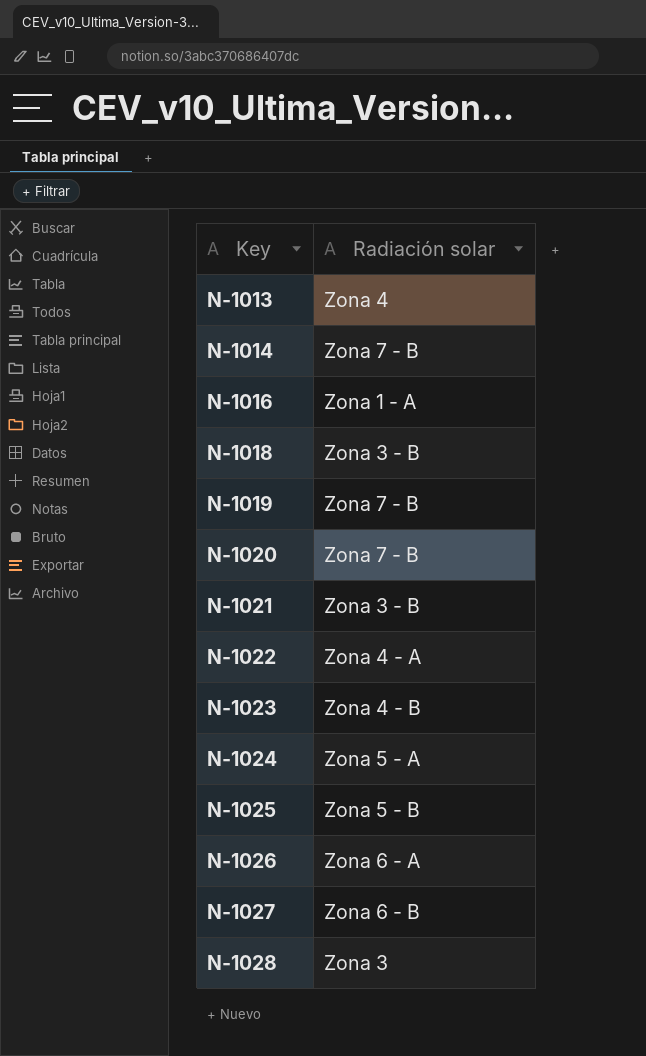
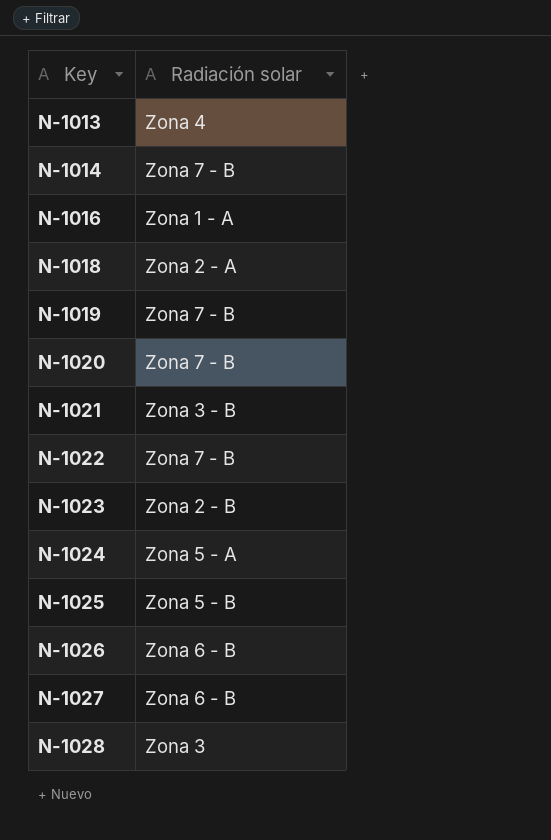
N-1018 | Radiación solar: Zona 3 - B -> Zona 2 - A
N-1022 | Radiación solar: Zona 4 - A -> Zona 7 - B
N-1023 | Radiación solar: Zona 4 - B -> Zona 2 - B
N-1026 | Radiación solar: Zona 6 - A -> Zona 6 - B

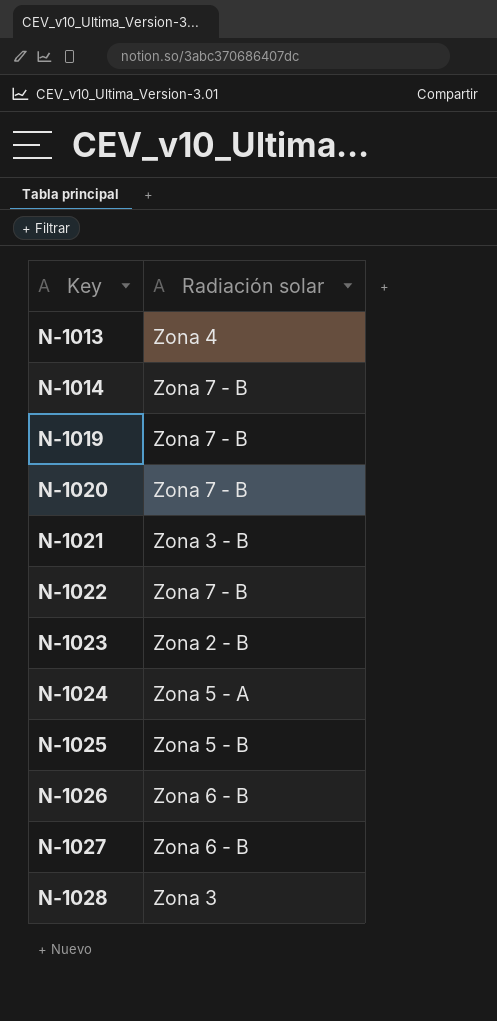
row N-1016: Zona 1 - A -> none
row N-1018: Zona 2 - A -> none

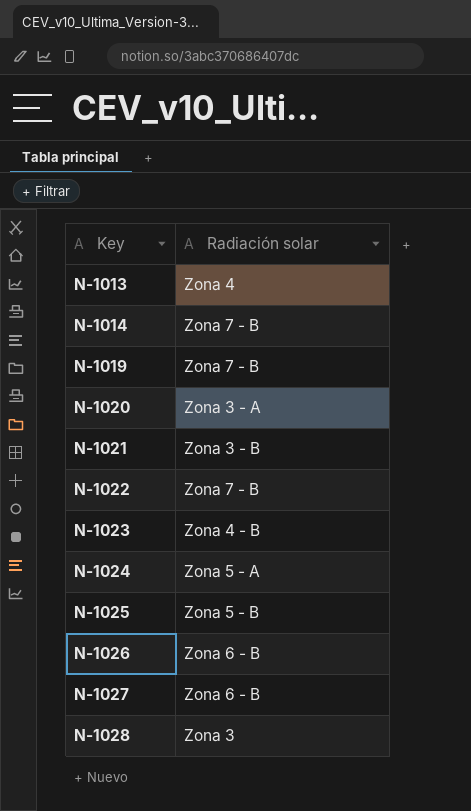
N-1020 | Radiación solar: Zona 7 - B -> Zona 3 - A
N-1023 | Radiación solar: Zona 2 - B -> Zona 4 - B

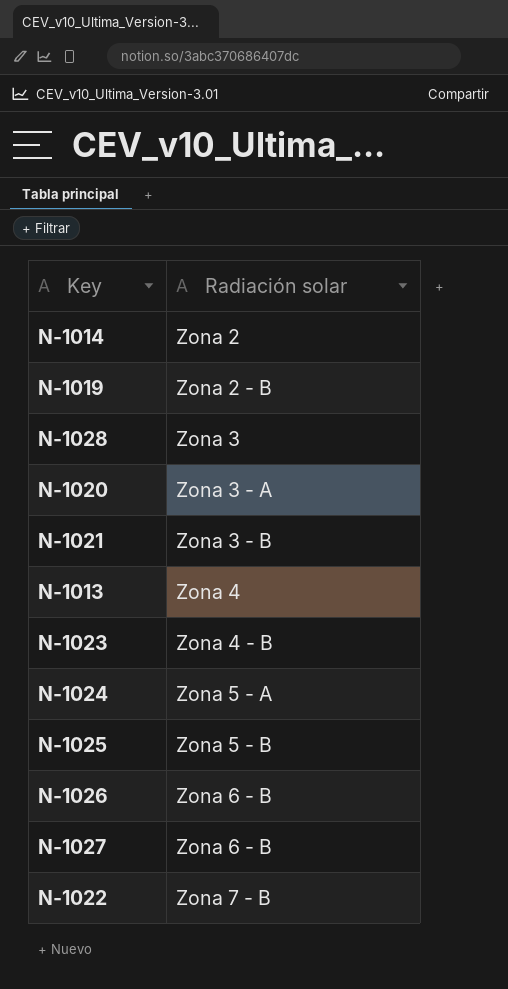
row order: Key ascending -> Radiación solar ascending
N-1014 | Radiación solar: Zona 7 - B -> Zona 2
N-1019 | Radiación solar: Zona 7 - B -> Zona 2 - B

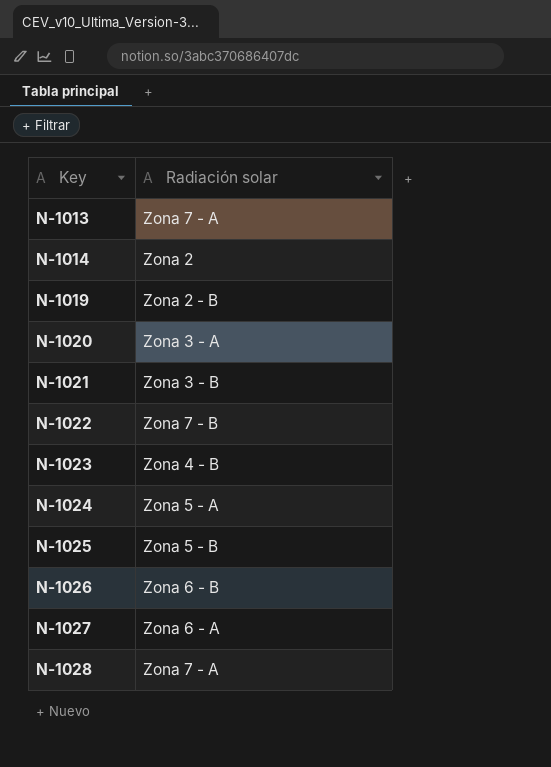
row order: Radiación solar ascending -> Key ascending
N-1013 | Radiación solar: Zona 4 -> Zona 7 - A
N-1027 | Radiación solar: Zona 6 - B -> Zona 6 - A
N-1028 | Radiación solar: Zona 3 -> Zona 7 - A

